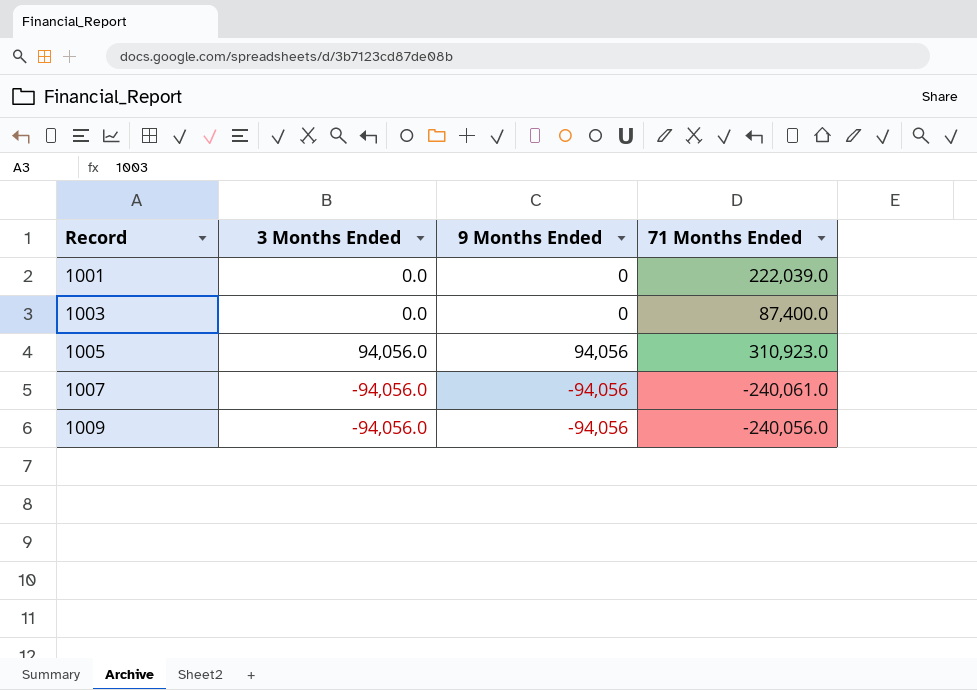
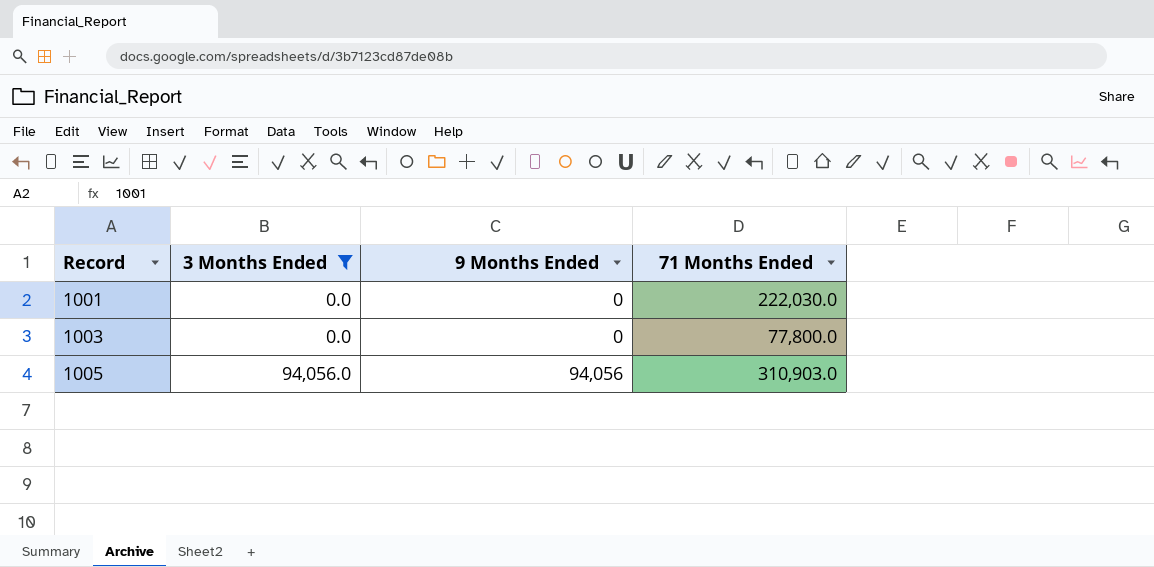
filter: none -> 3 Months Ended != -94,056.0
1001 | 71 Months Ended: 222,039.0 -> 222,030.0
1003 | 71 Months Ended: 87,400.0 -> 77,800.0
1005 | 71 Months Ended: 310,923.0 -> 310,903.0

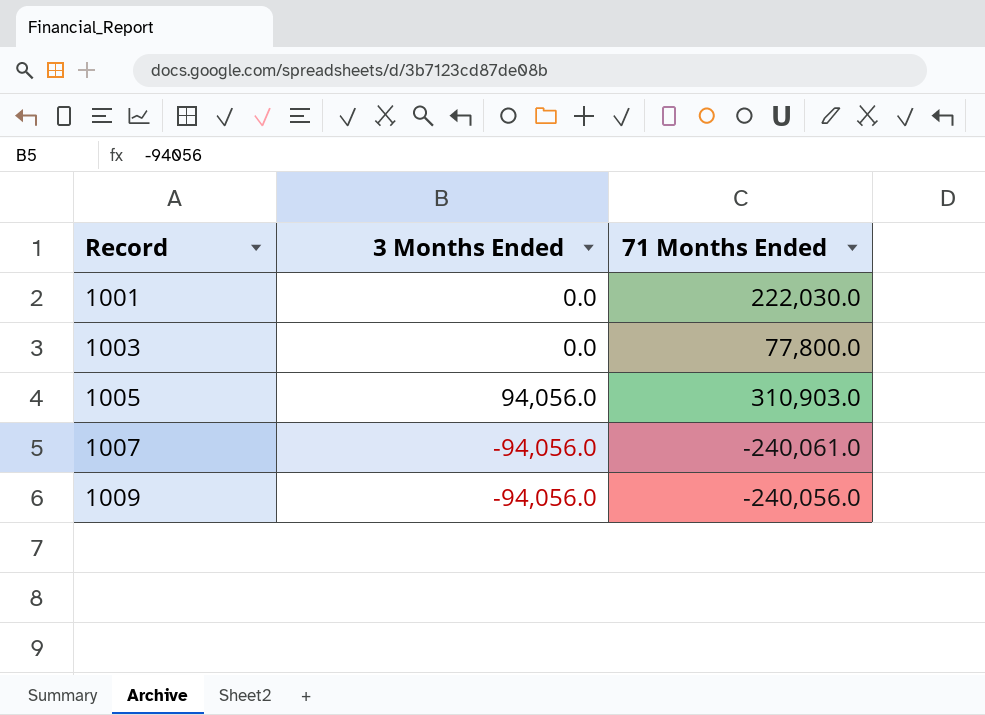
filter: 3 Months Ended != -94,056.0 -> none
column 9 Months Ended | position: 3 -> none

